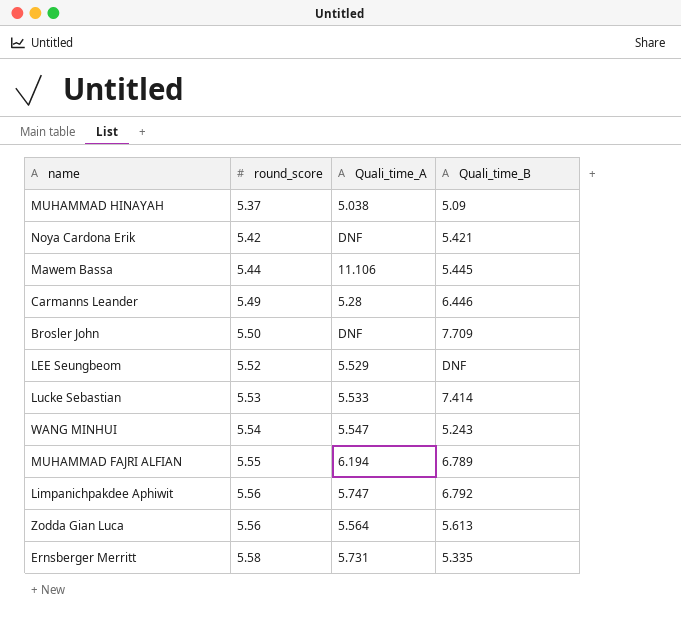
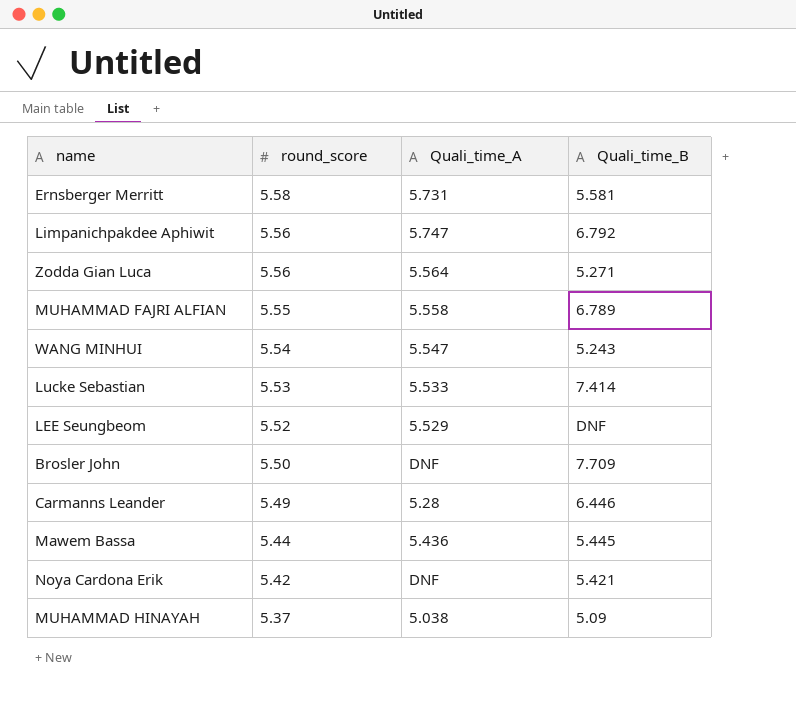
row order: round_score ascending -> round_score descending
Ernsberger Merritt | Quali_time_B: 5.335 -> 5.581
Zodda Gian Luca | Quali_time_B: 5.613 -> 5.271
MUHAMMAD FAJRI ALFIAN | Quali_time_A: 6.194 -> 5.558
Mawem Bassa | Quali_time_A: 11.106 -> 5.436

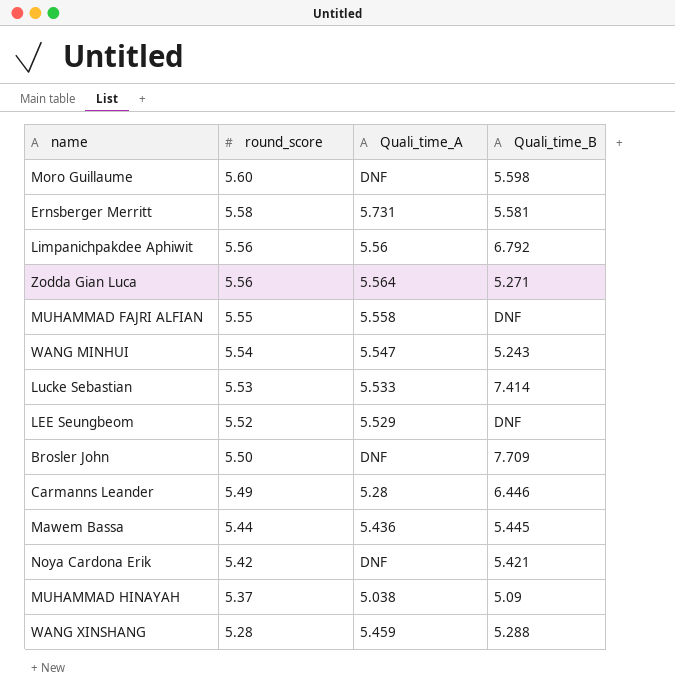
row Moro Guillaume: none -> 5.60 | DNF | 5.598
Limpanichpakdee Aphiwit | Quali_time_A: 5.747 -> 5.56
MUHAMMAD FAJRI ALFIAN | Quali_time_B: 6.789 -> DNF
row WANG XINSHANG: none -> 5.28 | 5.459 | 5.288

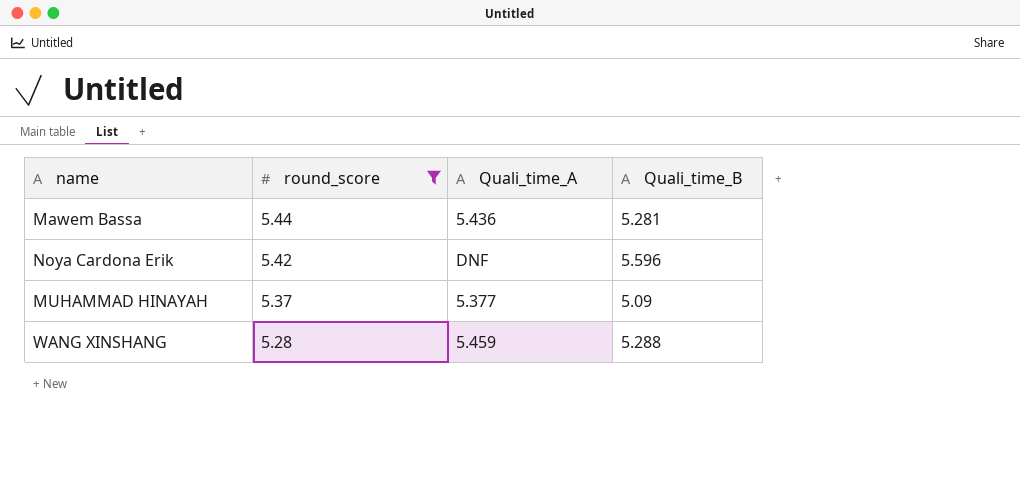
filter: none -> round_score <= 5.44
Mawem Bassa | Quali_time_B: 5.445 -> 5.281
Noya Cardona Erik | Quali_time_B: 5.421 -> 5.596
MUHAMMAD HINAYAH | Quali_time_A: 5.038 -> 5.377

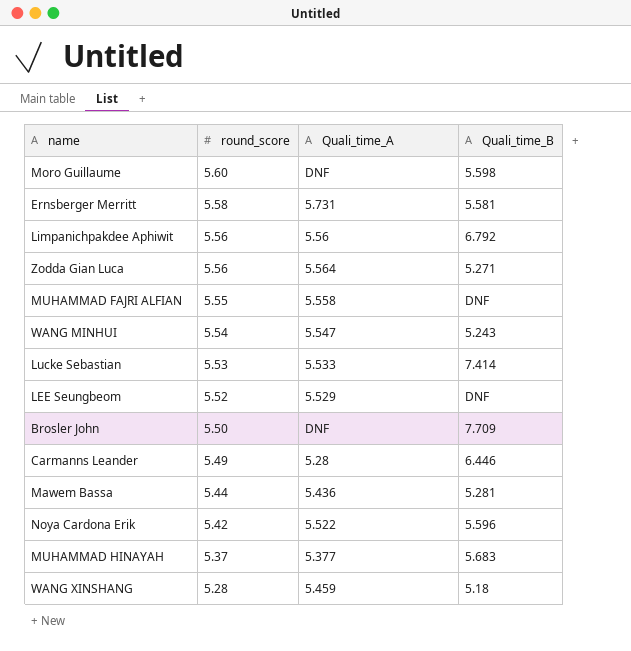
filter: round_score <= 5.44 -> none
Noya Cardona Erik | Quali_time_A: DNF -> 5.522
MUHAMMAD HINAYAH | Quali_time_B: 5.09 -> 5.683
WANG XINSHANG | Quali_time_B: 5.288 -> 5.18

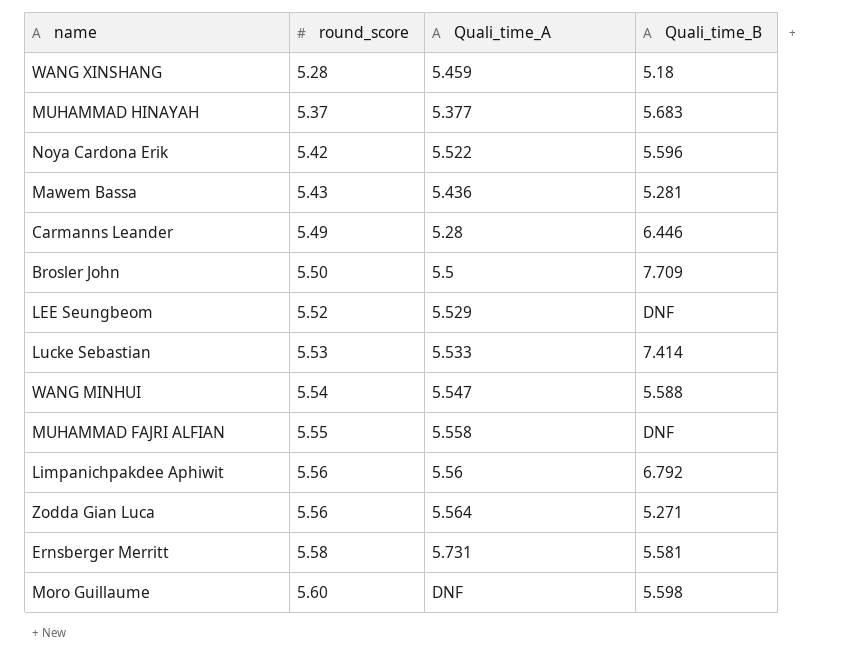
row order: round_score descending -> round_score ascending
Mawem Bassa | round_score: 5.44 -> 5.43
Brosler John | Quali_time_A: DNF -> 5.5
WANG MINHUI | Quali_time_B: 5.243 -> 5.588

